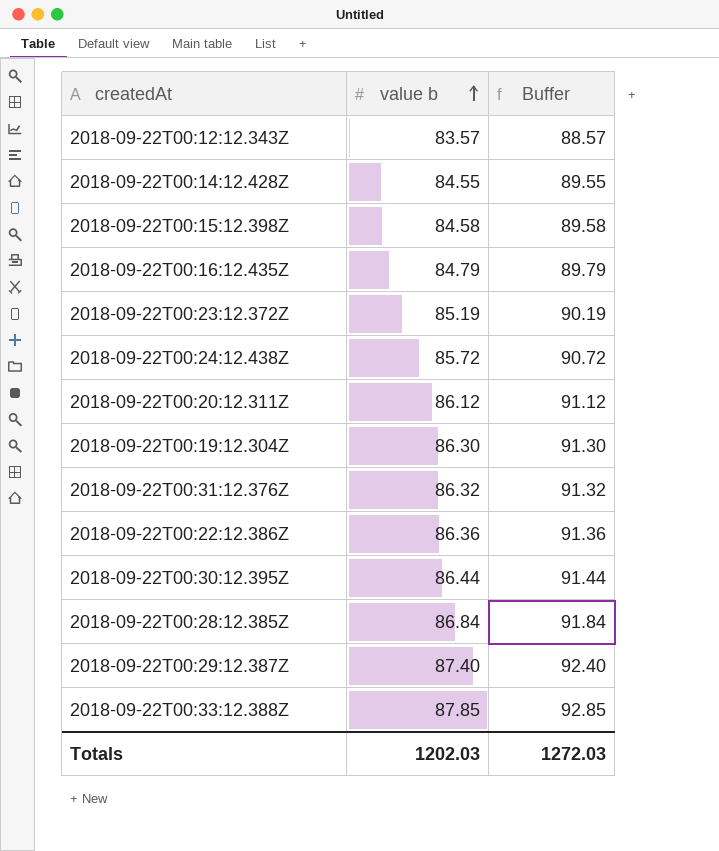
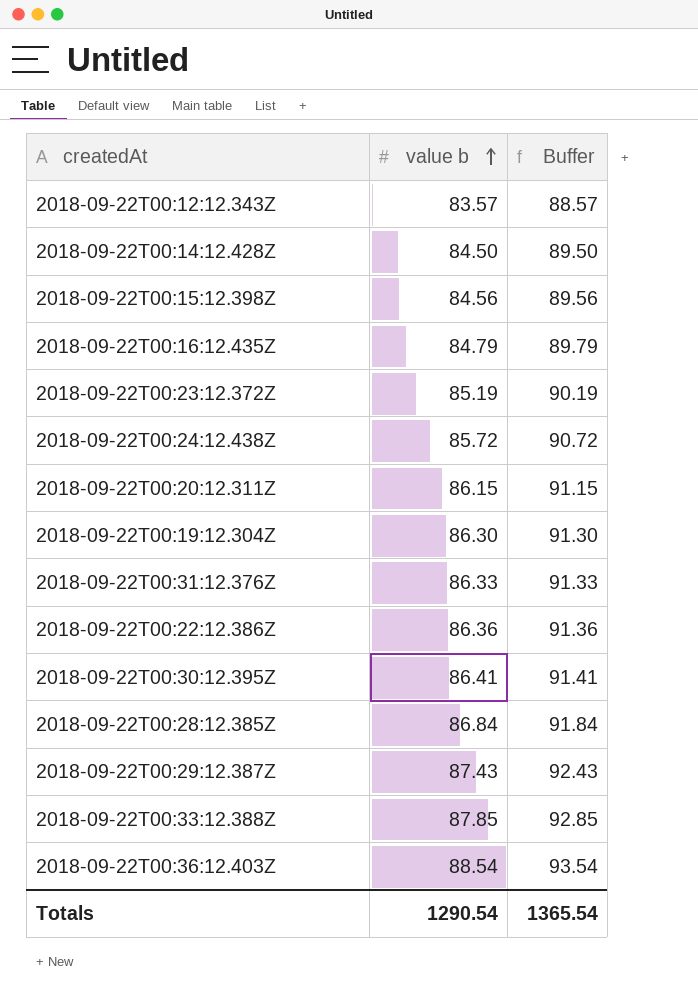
2018-09-22T00:14:12.428Z | value b: 84.55 -> 84.50
2018-09-22T00:14:12.428Z | Buffer: 89.55 -> 89.50
2018-09-22T00:15:12.398Z | value b: 84.58 -> 84.56
2018-09-22T00:15:12.398Z | Buffer: 89.58 -> 89.56
2018-09-22T00:20:12.311Z | value b: 86.12 -> 86.15
2018-09-22T00:20:12.311Z | Buffer: 91.12 -> 91.15
2018-09-22T00:31:12.376Z | value b: 86.32 -> 86.33
2018-09-22T00:31:12.376Z | Buffer: 91.32 -> 91.33
2018-09-22T00:30:12.395Z | value b: 86.44 -> 86.41
2018-09-22T00:30:12.395Z | Buffer: 91.44 -> 91.41
2018-09-22T00:29:12.387Z | value b: 87.40 -> 87.43
2018-09-22T00:29:12.387Z | Buffer: 92.40 -> 92.43
row 2018-09-22T00:36:12.403Z: none -> 88.54 | 93.54
Totals | value b: 1202.03 -> 1290.54
Totals | Buffer: 1272.03 -> 1365.54

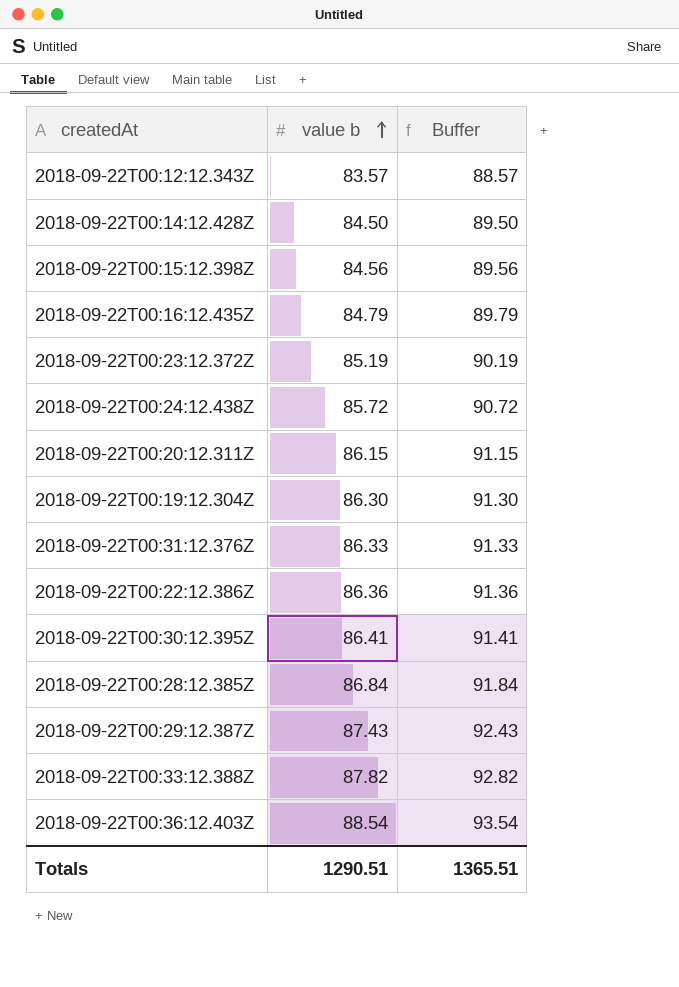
2018-09-22T00:33:12.388Z | value b: 87.85 -> 87.82
2018-09-22T00:33:12.388Z | Buffer: 92.85 -> 92.82
Totals | value b: 1290.54 -> 1290.51
Totals | Buffer: 1365.54 -> 1365.51

